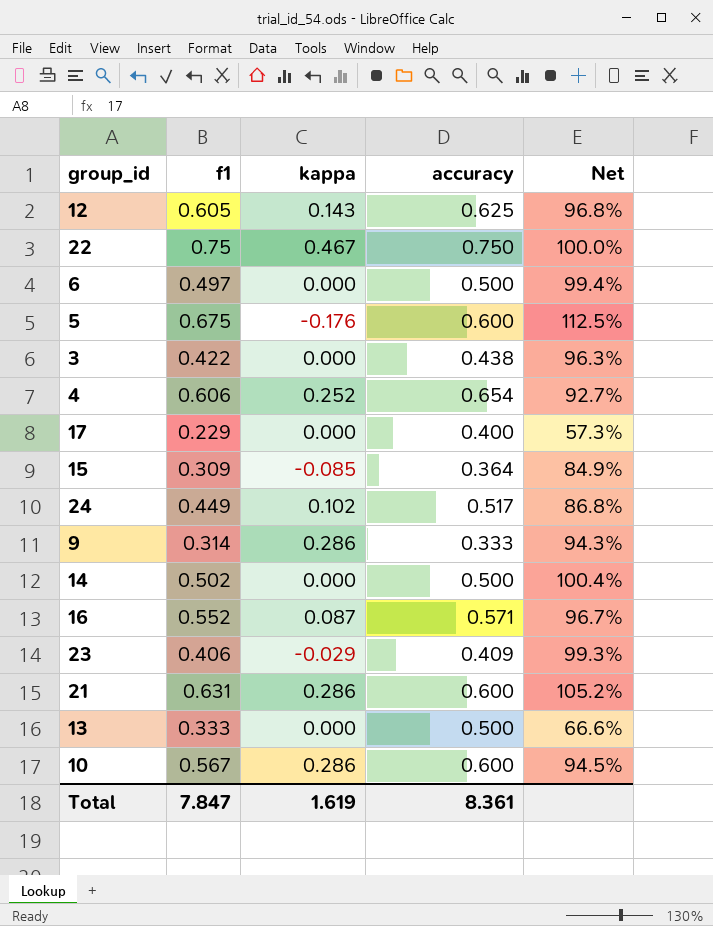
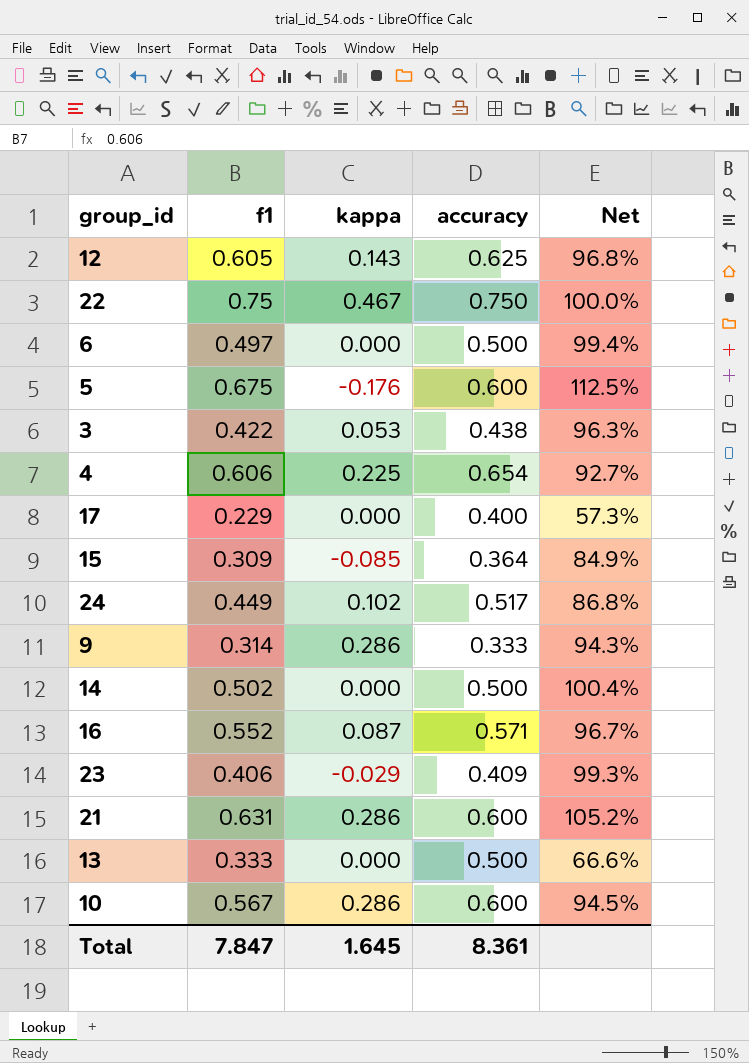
3 | kappa: 0.000 -> 0.053
4 | kappa: 0.252 -> 0.225
Total | kappa: 1.619 -> 1.645

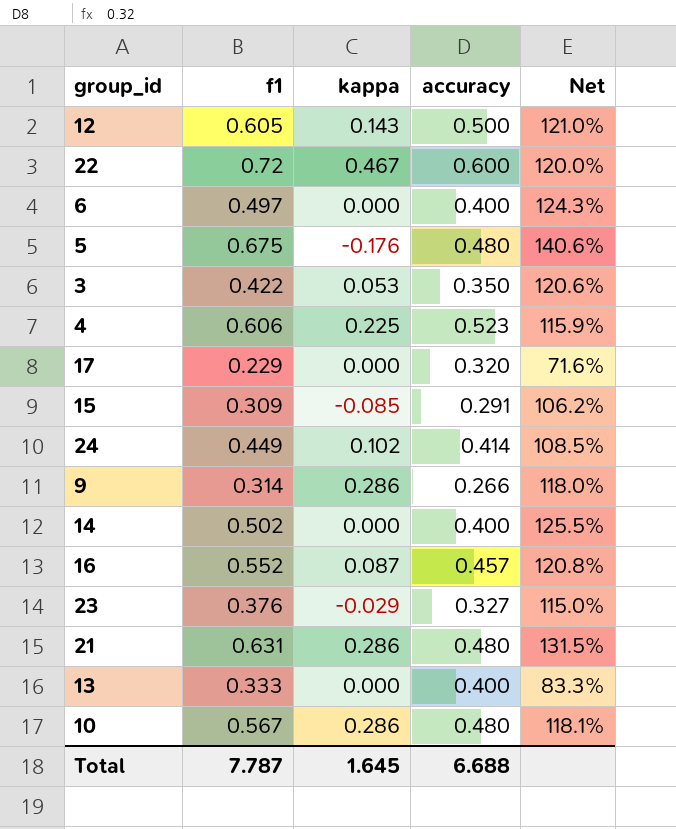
12 | accuracy: 0.625 -> 0.500
12 | Net: 96.8% -> 121.0%
22 | f1: 0.75 -> 0.72
22 | accuracy: 0.750 -> 0.600
22 | Net: 100.0% -> 120.0%
6 | accuracy: 0.500 -> 0.400
6 | Net: 99.4% -> 124.3%
5 | accuracy: 0.600 -> 0.480
5 | Net: 112.5% -> 140.6%
3 | accuracy: 0.438 -> 0.350
3 | Net: 96.3% -> 120.6%
4 | accuracy: 0.654 -> 0.523
4 | Net: 92.7% -> 115.9%
17 | accuracy: 0.400 -> 0.320
17 | Net: 57.3% -> 71.6%
15 | accuracy: 0.364 -> 0.291
15 | Net: 84.9% -> 106.2%
24 | accuracy: 0.517 -> 0.414
24 | Net: 86.8% -> 108.5%
9 | accuracy: 0.333 -> 0.266
9 | Net: 94.3% -> 118.0%
14 | accuracy: 0.500 -> 0.400
14 | Net: 100.4% -> 125.5%
16 | accuracy: 0.571 -> 0.457
16 | Net: 96.7% -> 120.8%
23 | f1: 0.406 -> 0.376
23 | accuracy: 0.409 -> 0.327
23 | Net: 99.3% -> 115.0%
21 | accuracy: 0.600 -> 0.480
21 | Net: 105.2% -> 131.5%
13 | accuracy: 0.500 -> 0.400
13 | Net: 66.6% -> 83.3%
10 | accuracy: 0.600 -> 0.480
10 | Net: 94.5% -> 118.1%
Total | f1: 7.847 -> 7.787
Total | accuracy: 8.361 -> 6.688

